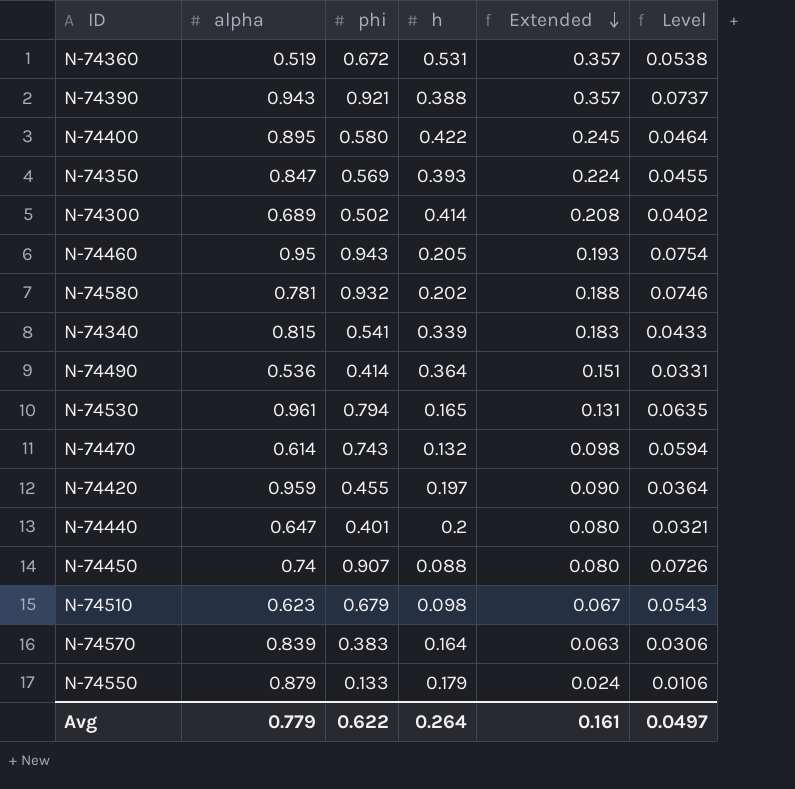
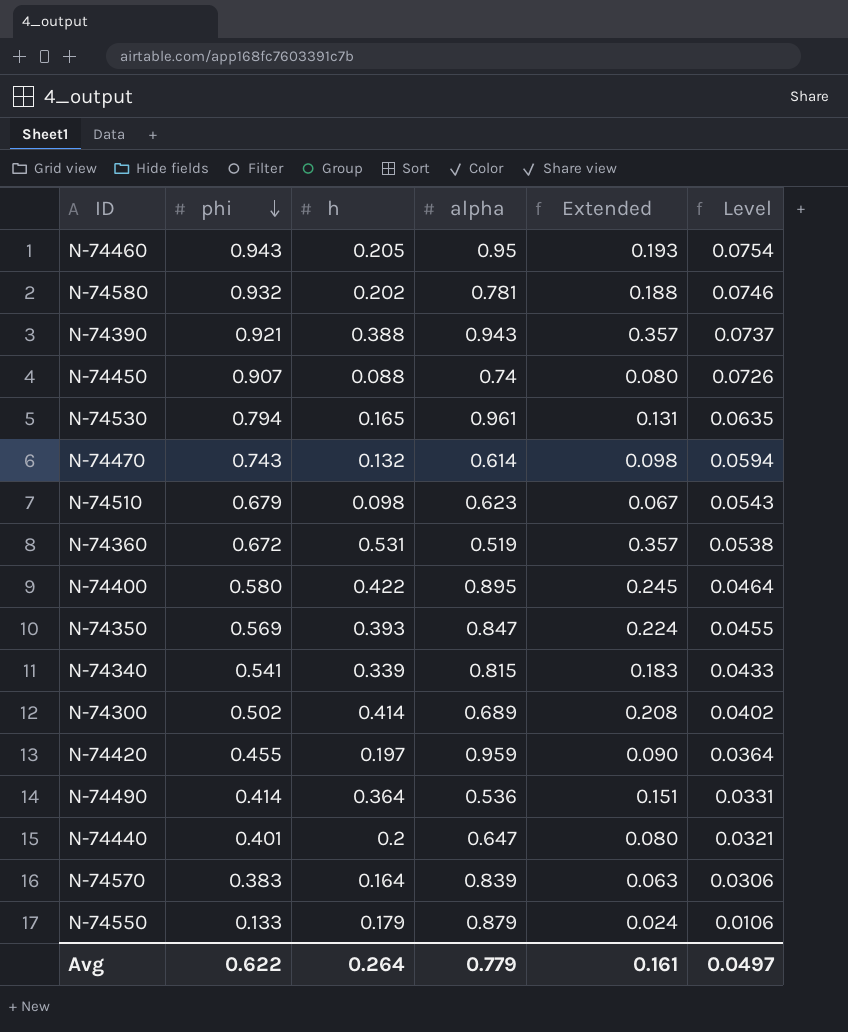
row order: Extended descending -> phi descending
column alpha | position: 2 -> 4

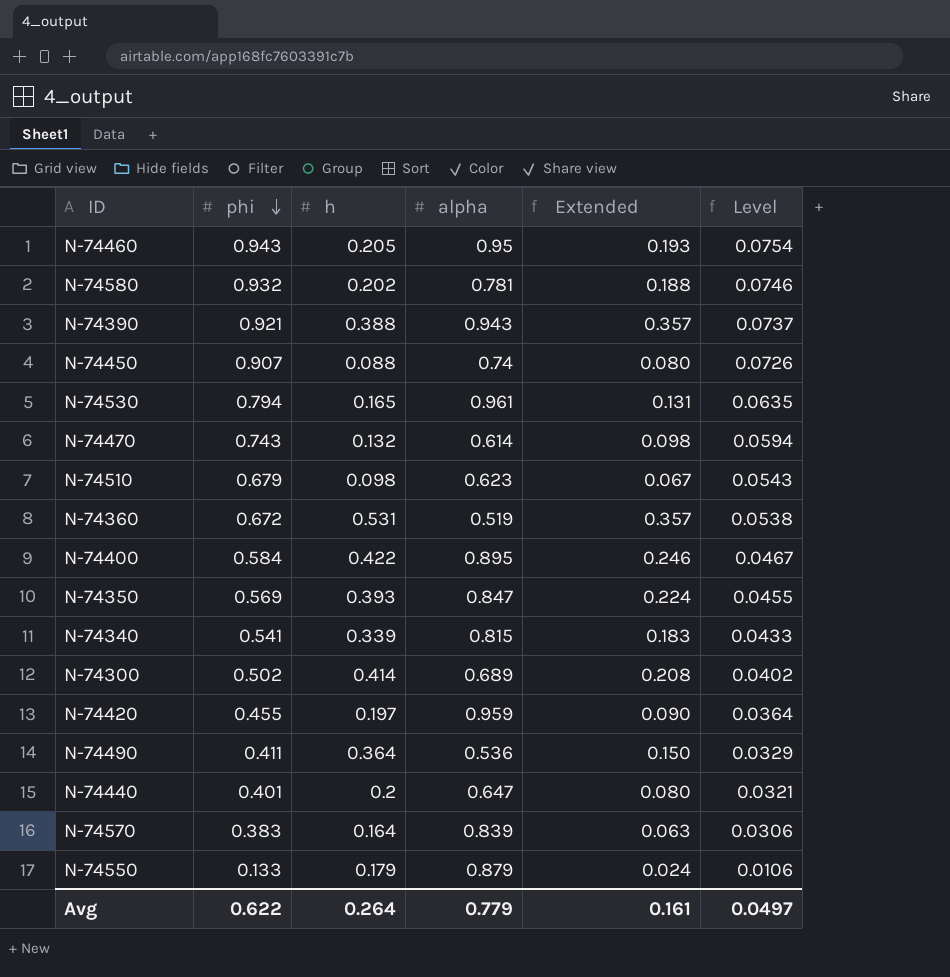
N-74400 | phi: 0.580 -> 0.584
N-74400 | Extended: 0.245 -> 0.246
N-74400 | Level: 0.0464 -> 0.0467
N-74490 | phi: 0.414 -> 0.411
N-74490 | Extended: 0.151 -> 0.150
N-74490 | Level: 0.0331 -> 0.0329

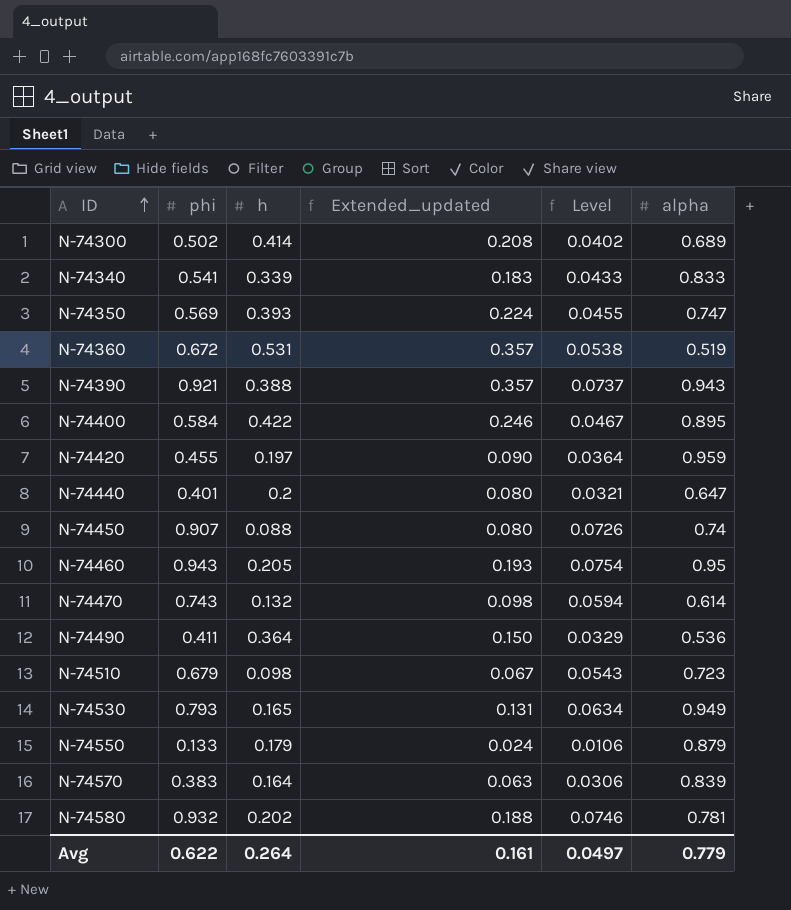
row order: phi descending -> ID ascending
column name: Extended -> Extended_updated
column alpha | position: 4 -> 6
N-74340 | alpha: 0.815 -> 0.833
N-74350 | alpha: 0.847 -> 0.747
N-74510 | alpha: 0.623 -> 0.723
N-74530 | phi: 0.794 -> 0.793
N-74530 | Level: 0.0635 -> 0.0634
N-74530 | alpha: 0.961 -> 0.949

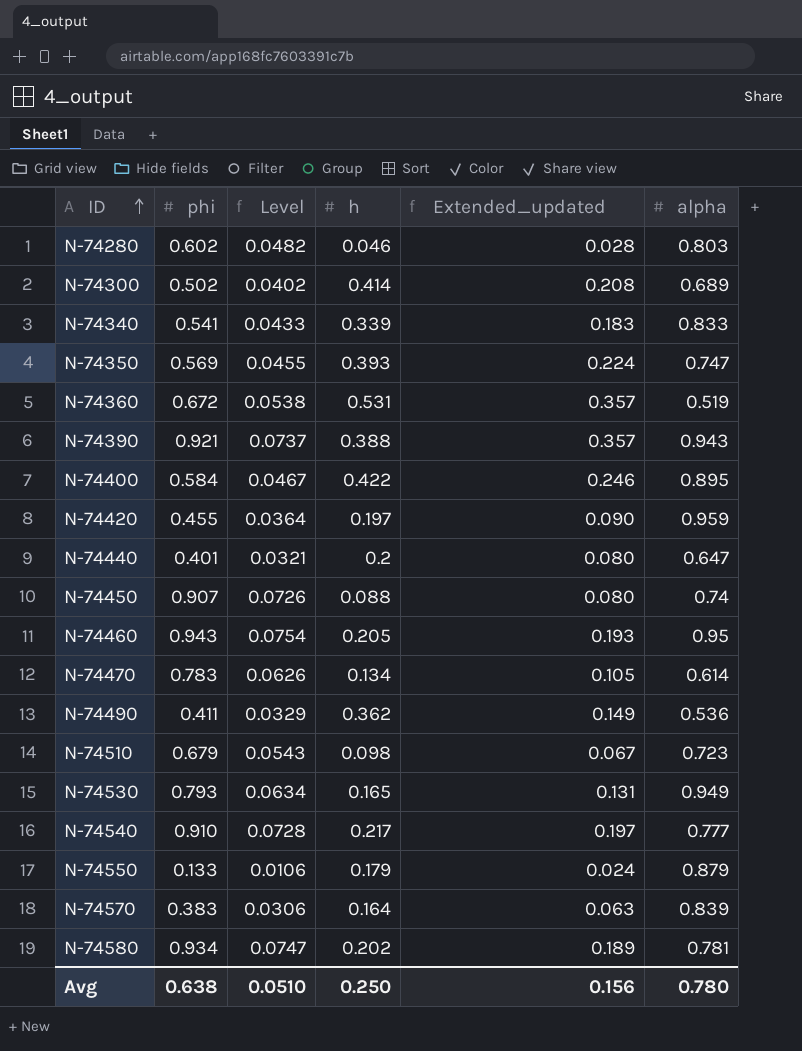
column Level | position: 5 -> 3
row N-74280: none -> 0.602 | 0.0482 | 0.046 | 0.028 | 0.803
N-74470 | phi: 0.743 -> 0.783
N-74470 | Level: 0.0594 -> 0.0626
N-74470 | h: 0.132 -> 0.134
N-74470 | Extended_updated: 0.098 -> 0.105
N-74490 | h: 0.364 -> 0.362
N-74490 | Extended_updated: 0.150 -> 0.149
row N-74540: none -> 0.910 | 0.0728 | 0.217 | 0.197 | 0.777
N-74580 | phi: 0.932 -> 0.934
N-74580 | Level: 0.0746 -> 0.0747
N-74580 | Extended_updated: 0.188 -> 0.189
Avg | phi: 0.622 -> 0.638
Avg | Level: 0.0497 -> 0.0510
Avg | h: 0.264 -> 0.250
Avg | Extended_updated: 0.161 -> 0.156
Avg | alpha: 0.779 -> 0.780

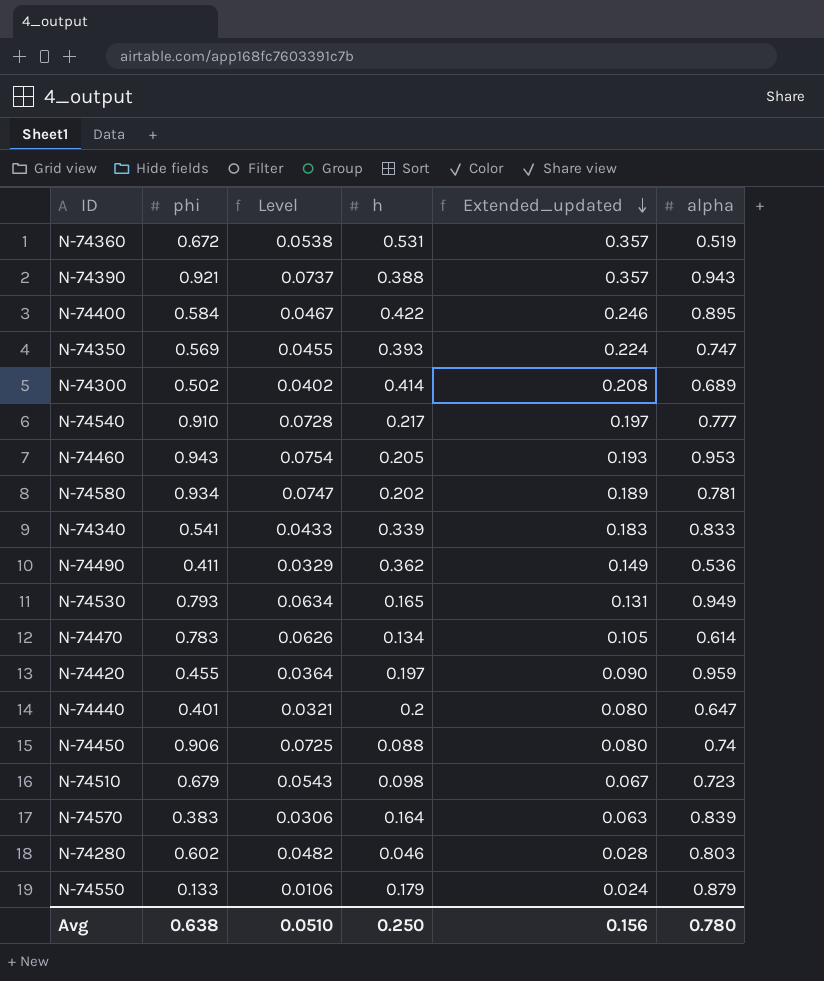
row order: ID ascending -> Extended_updated descending
N-74460 | alpha: 0.95 -> 0.953
N-74450 | phi: 0.907 -> 0.906
N-74450 | Level: 0.0726 -> 0.0725

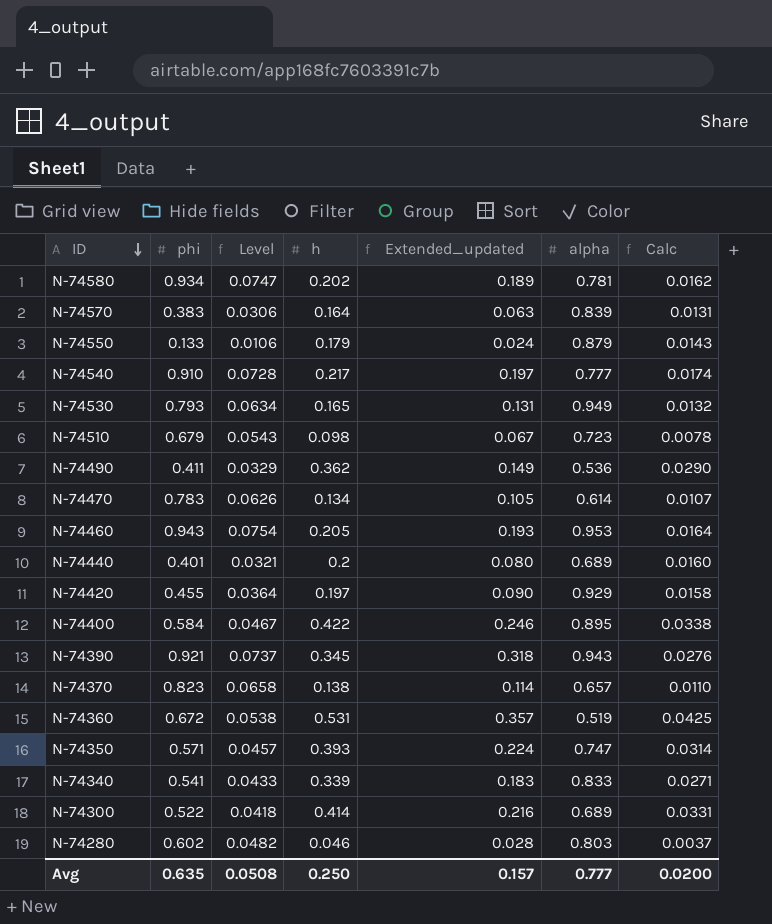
row order: Extended_updated descending -> ID descending
column Calc | formula: none -> [h] * 0.08
row N-74450: 0.906 | 0.0725 | 0.088 | 0.080 | 0.74 -> none
N-74440 | alpha: 0.647 -> 0.689
N-74420 | alpha: 0.959 -> 0.929
N-74390 | h: 0.388 -> 0.345
N-74390 | Extended_updated: 0.357 -> 0.318
row N-74370: none -> 0.823 | 0.0658 | 0.138 | 0.114 | 0.657 | 0.0110
N-74350 | phi: 0.569 -> 0.571
N-74350 | Level: 0.0455 -> 0.0457
N-74300 | phi: 0.502 -> 0.522
N-74300 | Level: 0.0402 -> 0.0418
N-74300 | Extended_updated: 0.208 -> 0.216
Avg | phi: 0.638 -> 0.635
Avg | Level: 0.0510 -> 0.0508
Avg | Extended_updated: 0.156 -> 0.157
Avg | alpha: 0.780 -> 0.777

